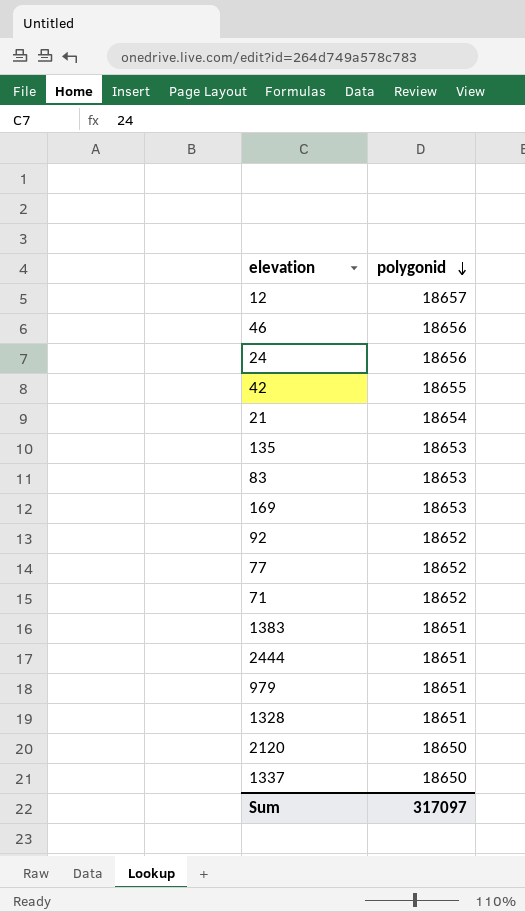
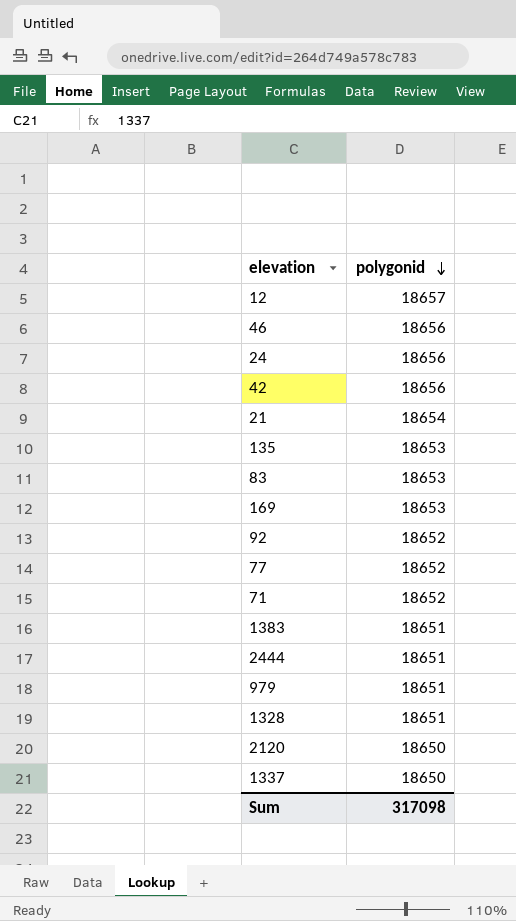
42 | polygonid: 18655 -> 18656
Sum | polygonid: 317097 -> 317098

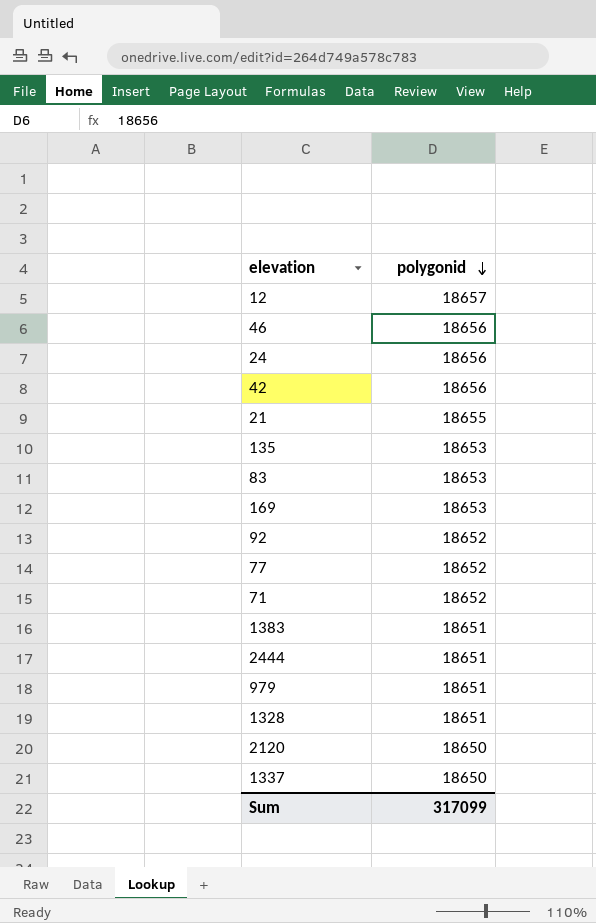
21 | polygonid: 18654 -> 18655
Sum | polygonid: 317098 -> 317099

